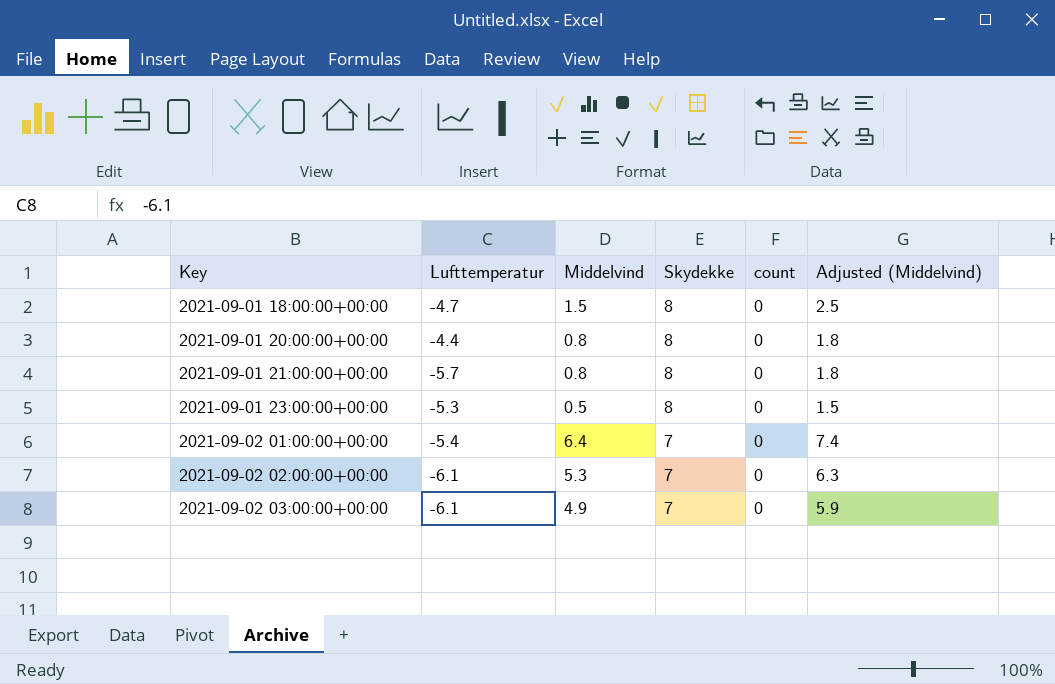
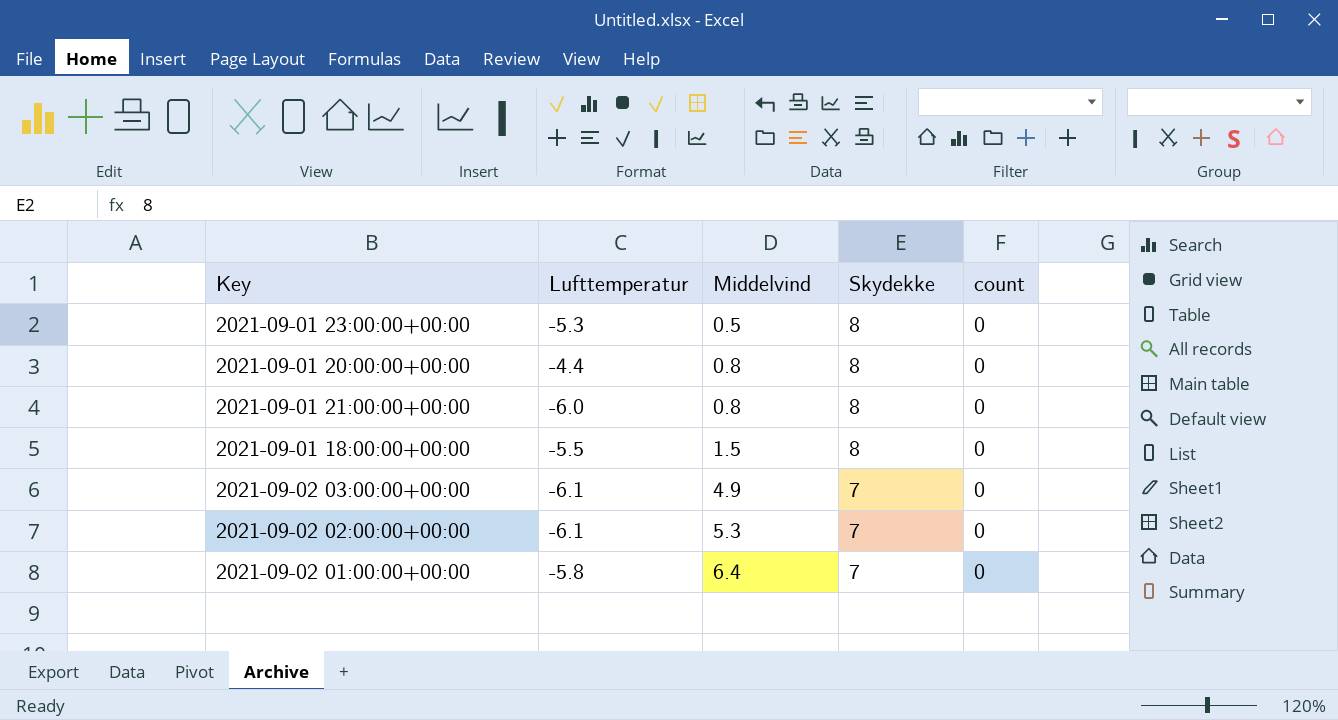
row order: Key ascending -> Middelvind ascending
column Adjusted (Middelvind) | formula: [Middelvind] + 1 -> none
2021-09-01 21:00:00+00:00 | Lufttemperatur: -5.7 -> -6.0
2021-09-01 18:00:00+00:00 | Lufttemperatur: -4.7 -> -5.5
2021-09-02 01:00:00+00:00 | Lufttemperatur: -5.4 -> -5.8

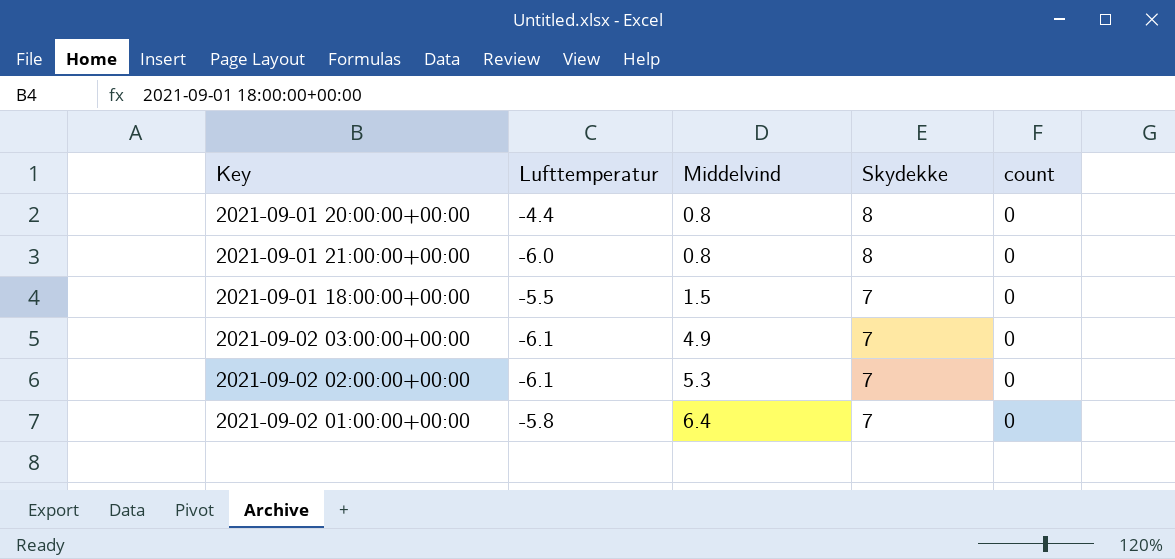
row 2021-09-01 23:00:00+00:00: -5.3 | 0.5 | 8 | 0 -> none
2021-09-01 18:00:00+00:00 | Skydekke: 8 -> 7

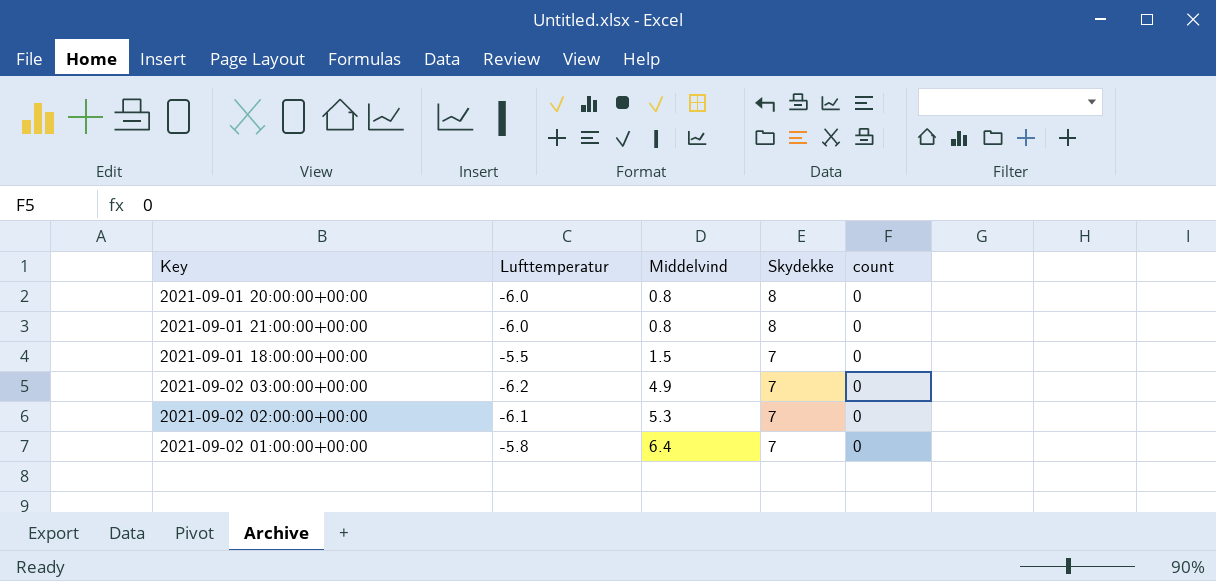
2021-09-01 20:00:00+00:00 | Lufttemperatur: -4.4 -> -6.0
2021-09-02 03:00:00+00:00 | Lufttemperatur: -6.1 -> -6.2

